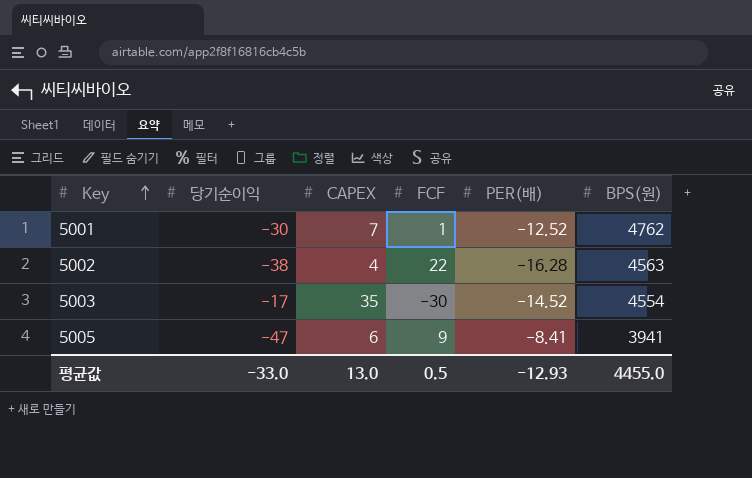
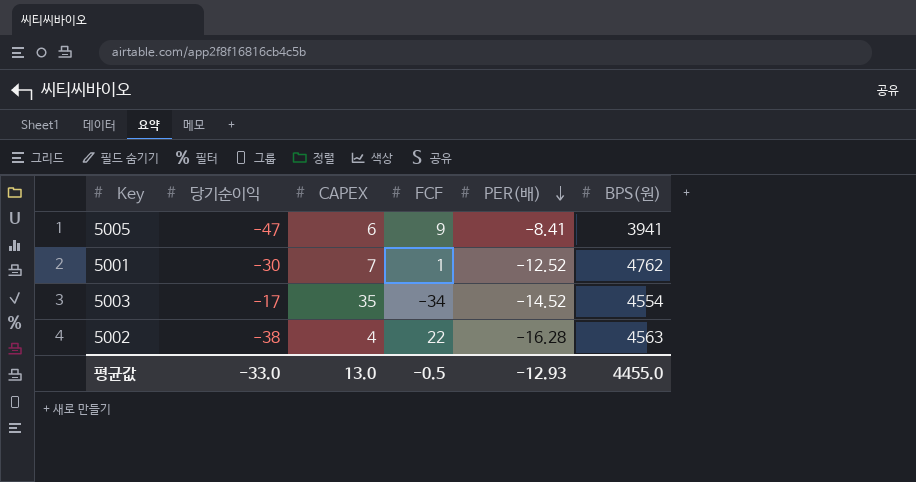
row order: Key ascending -> PER(배) descending
5003 | FCF: -30 -> -34
평균값 | FCF: 0.5 -> -0.5

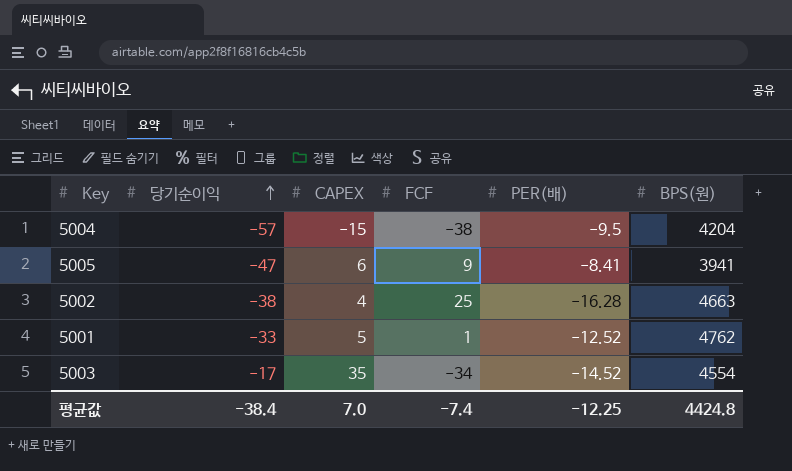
row order: PER(배) descending -> 당기순이익 ascending
row 5004: none -> -57 | -15 | -38 | -9.5 | 4204
5002 | FCF: 22 -> 25
5002 | BPS(원): 4563 -> 4663
5001 | 당기순이익: -30 -> -33
5001 | CAPEX: 7 -> 5
평균값 | 당기순이익: -33.0 -> -38.4
평균값 | CAPEX: 13.0 -> 7.0
평균값 | FCF: -0.5 -> -7.4
평균값 | PER(배): -12.93 -> -12.25
평균값 | BPS(원): 4455.0 -> 4424.8

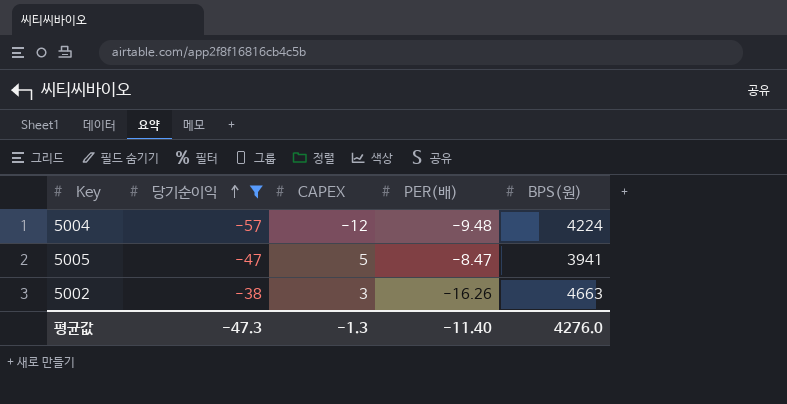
filter: none -> 당기순이익 <= -38
column FCF | position: 4 -> none
5004 | CAPEX: -15 -> -12
5004 | PER(배): -9.5 -> -9.48
5004 | BPS(원): 4204 -> 4224
5005 | CAPEX: 6 -> 5
5005 | PER(배): -8.41 -> -8.47
5002 | CAPEX: 4 -> 3
5002 | PER(배): -16.28 -> -16.26
평균값 | 당기순이익: -38.4 -> -47.3
평균값 | CAPEX: 7.0 -> -1.3
평균값 | PER(배): -12.25 -> -11.40
평균값 | BPS(원): 4424.8 -> 4276.0

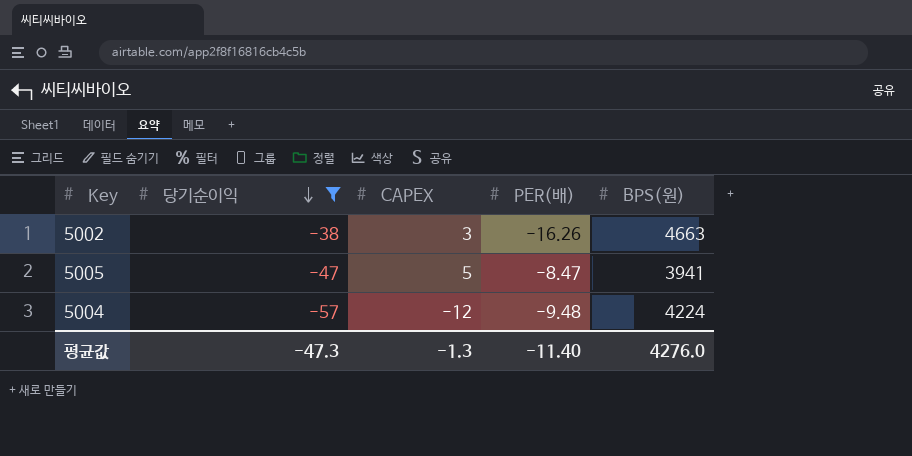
row order: 당기순이익 ascending -> 당기순이익 descending

